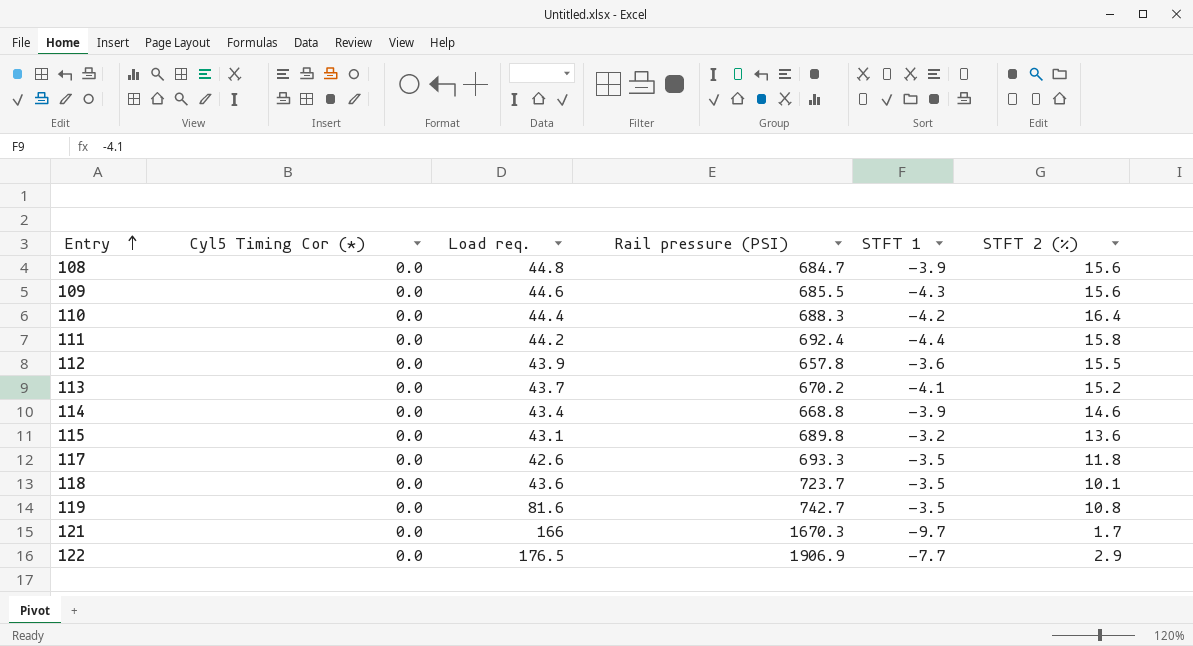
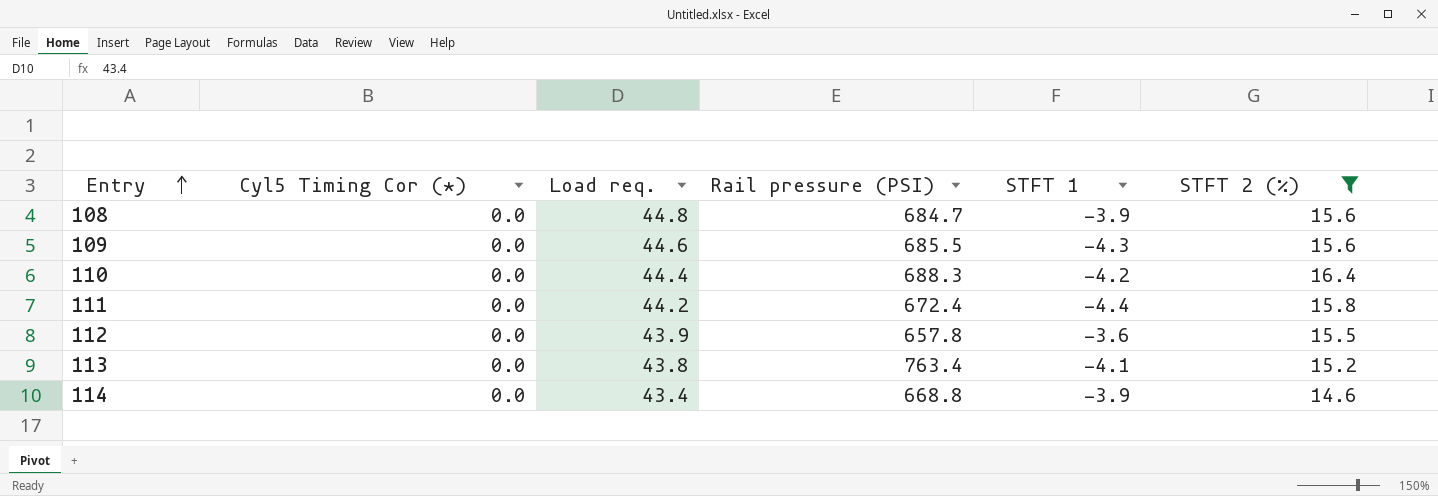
filter: none -> STFT 2 (%) >= 14.6
111 | Rail pressure (PSI): 692.4 -> 672.4
113 | Load req.: 43.7 -> 43.8
113 | Rail pressure (PSI): 670.2 -> 763.4

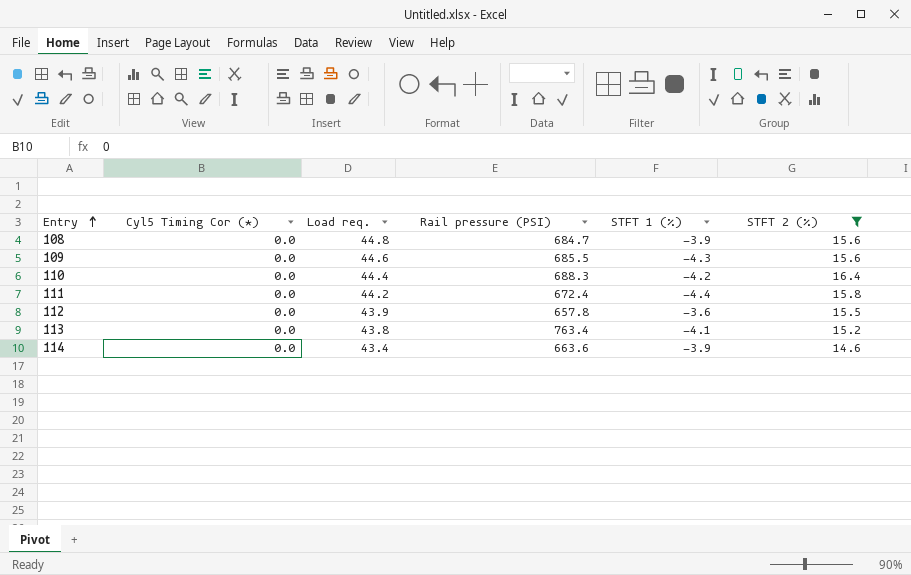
column name: STFT 1 -> STFT 1 (%)
114 | Rail pressure (PSI): 668.8 -> 663.6

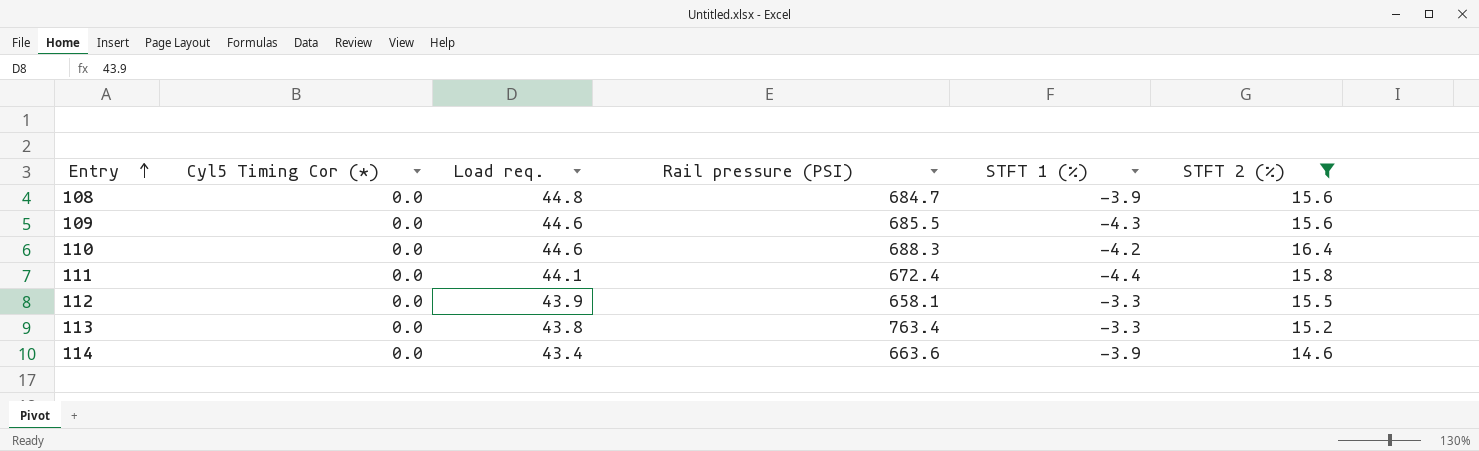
110 | Load req.: 44.4 -> 44.6
111 | Load req.: 44.2 -> 44.1
112 | Rail pressure (PSI): 657.8 -> 658.1
112 | STFT 1 (%): -3.6 -> -3.3
113 | STFT 1 (%): -4.1 -> -3.3

